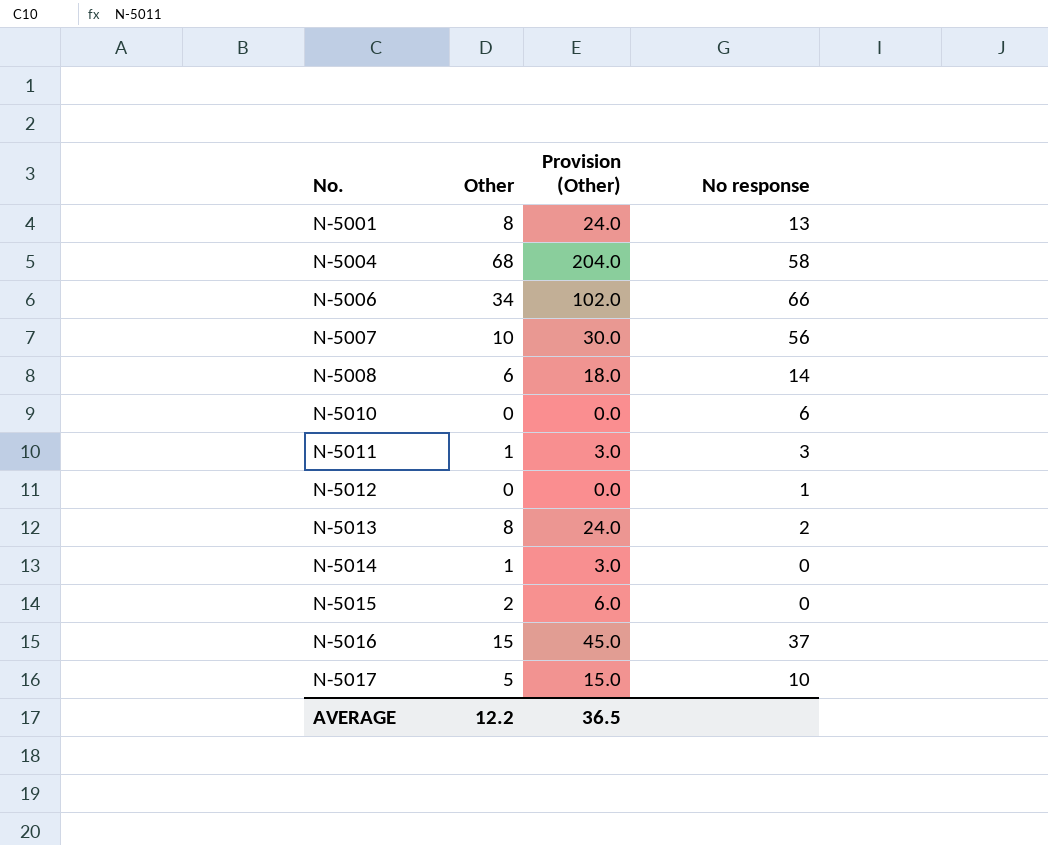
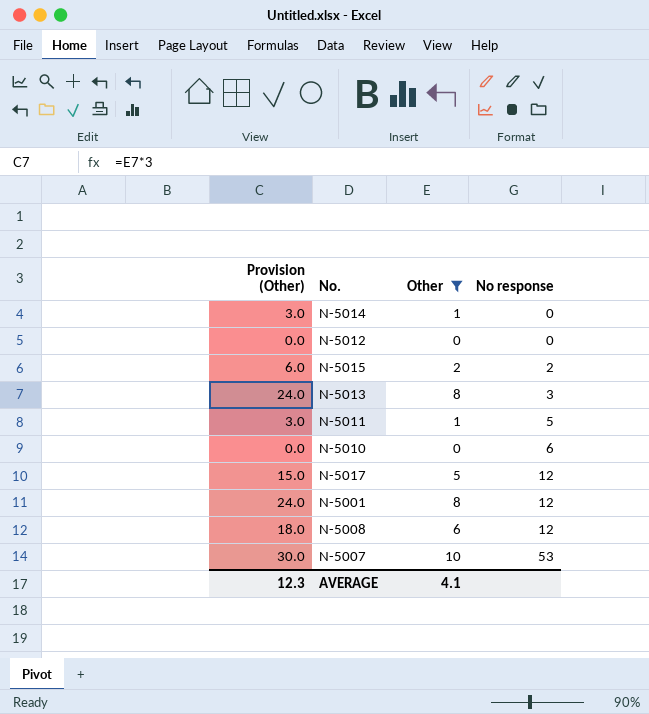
filter: none -> Other <= 10
row order: No. ascending -> No response ascending
column Provision (Other) | position: 3 -> 1
N-5012 | No response: 1 -> 0
N-5015 | No response: 0 -> 2
N-5013 | No response: 2 -> 3
N-5011 | No response: 3 -> 5
N-5017 | No response: 10 -> 12
N-5001 | No response: 13 -> 12
N-5008 | No response: 14 -> 12
N-5007 | No response: 56 -> 53
AVERAGE | Provision (Other): 36.5 -> 12.3
AVERAGE | Other: 12.2 -> 4.1

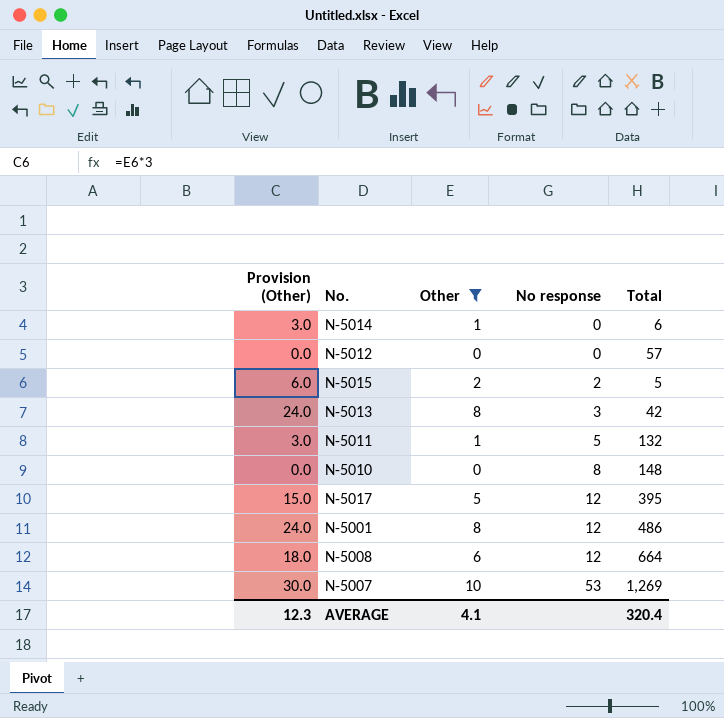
column Total | position: none -> 5
N-5010 | No response: 6 -> 8

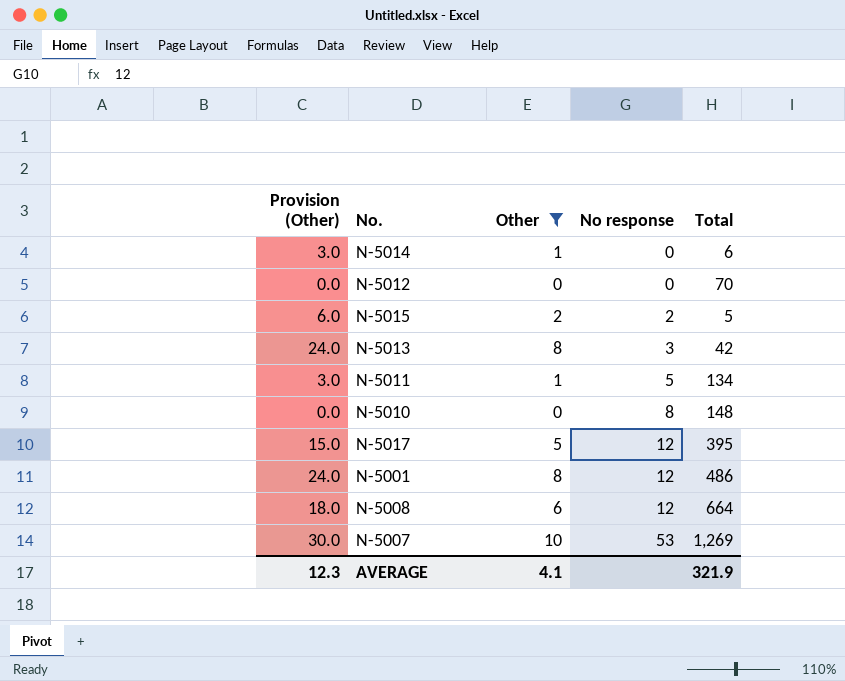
N-5012 | Total: 57 -> 70
N-5011 | Total: 132 -> 134
AVERAGE | Total: 320.4 -> 321.9

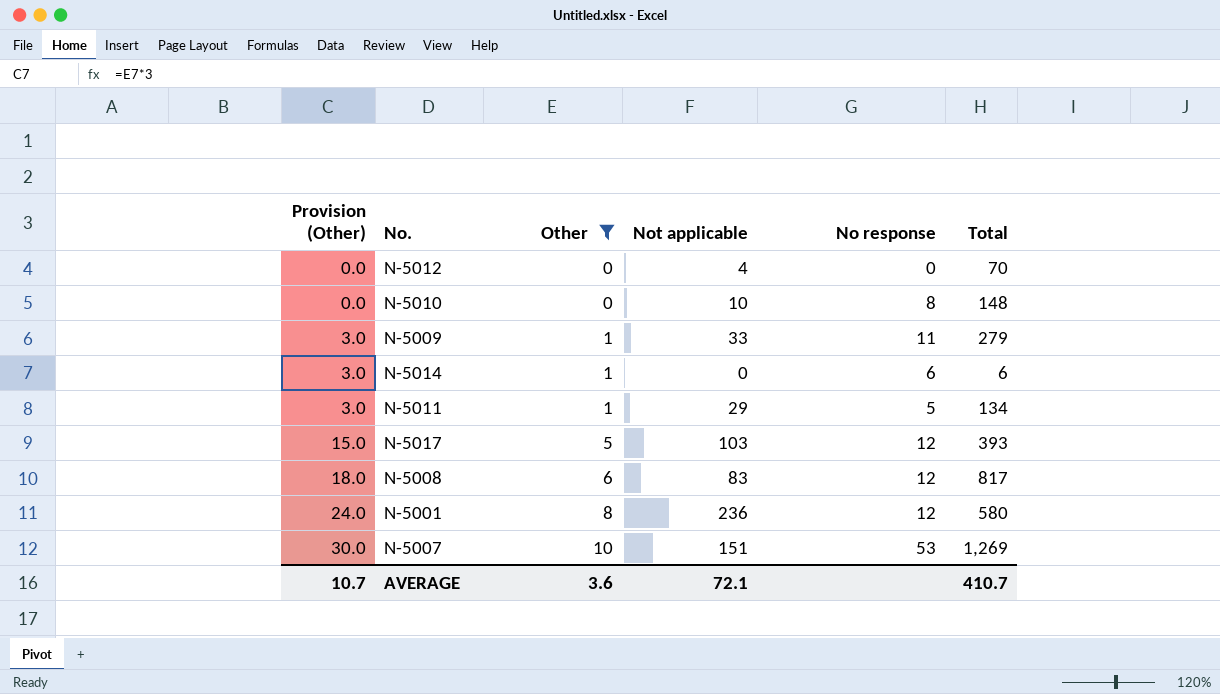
row order: No response ascending -> Provision (Other) ascending
column Not applicable | position: none -> 4
row N-5015: 6.0 | 2 | 2 | 5 -> none
row N-5013: 24.0 | 8 | 3 | 42 -> none
row N-5009: none -> 3.0 | 1 | 33 | 11 | 279
N-5014 | No response: 0 -> 6
N-5017 | Total: 395 -> 393
N-5008 | Total: 664 -> 817
N-5001 | Total: 486 -> 580
AVERAGE | Provision (Other): 12.3 -> 10.7
AVERAGE | Other: 4.1 -> 3.6
AVERAGE | Total: 321.9 -> 410.7

